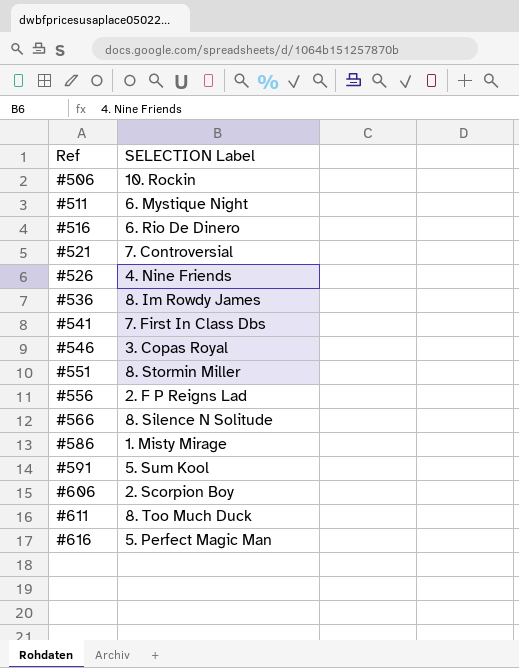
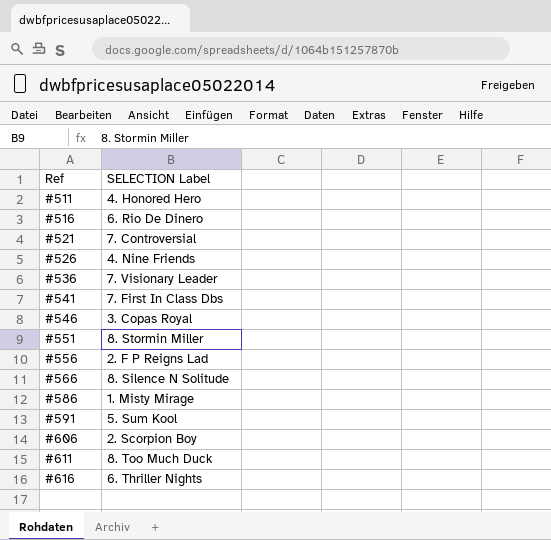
row #506: 10. Rockin -> none
#511 | SELECTION Label: 6. Mystique Night -> 4. Honored Hero
#536 | SELECTION Label: 8. Im Rowdy James -> 7. Visionary Leader
#616 | SELECTION Label: 5. Perfect Magic Man -> 6. Thriller Nights

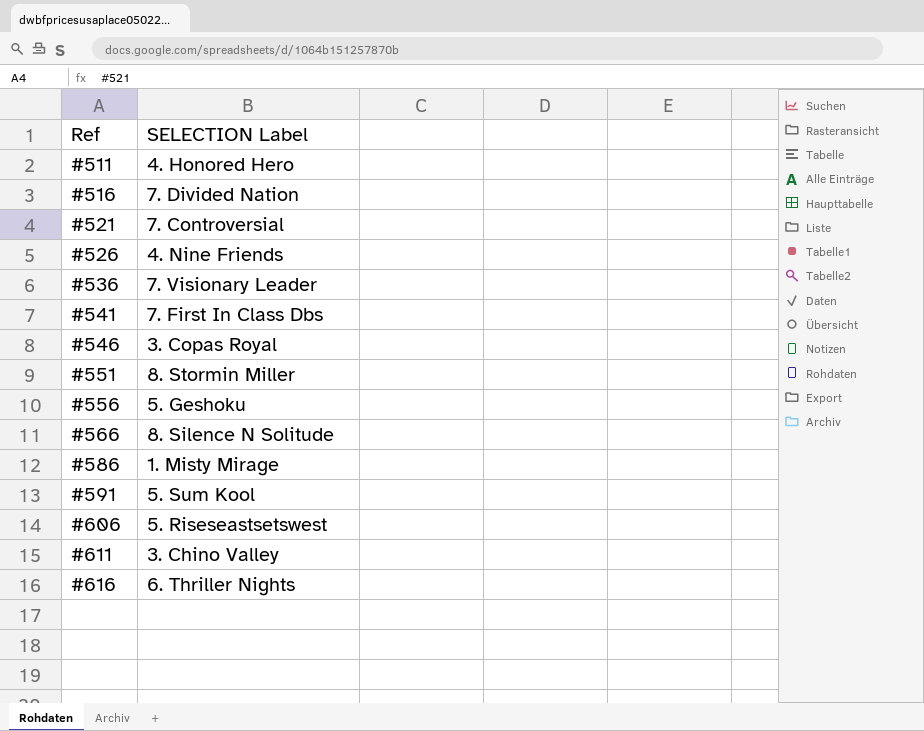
#516 | SELECTION Label: 6. Rio De Dinero -> 7. Divided Nation
#556 | SELECTION Label: 2. F P Reigns Lad -> 5. Geshoku
#606 | SELECTION Label: 2. Scorpion Boy -> 5. Riseseastsetswest
#611 | SELECTION Label: 8. Too Much Duck -> 3. Chino Valley

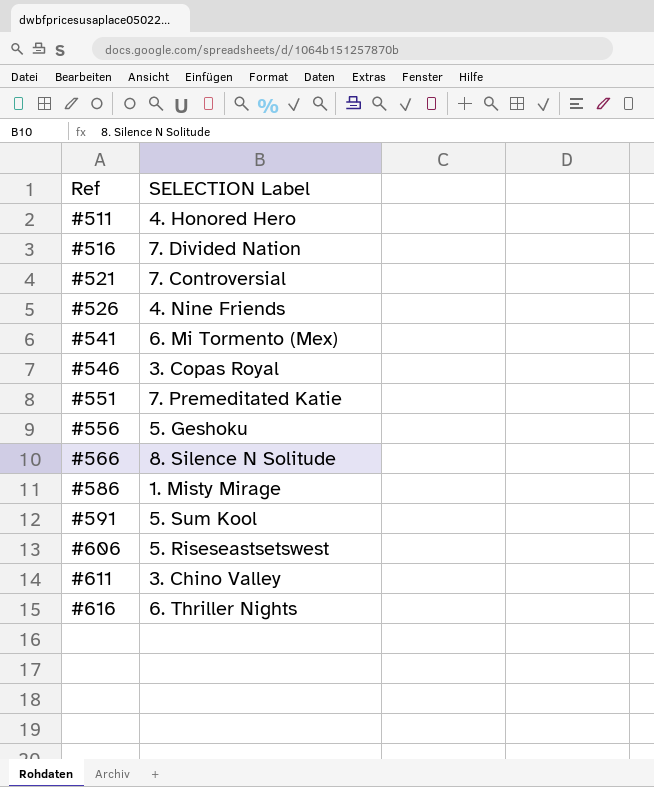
row #536: 7. Visionary Leader -> none
#541 | SELECTION Label: 7. First In Class Dbs -> 6. Mi Tormento (Mex)
#551 | SELECTION Label: 8. Stormin Miller -> 7. Premeditated Katie

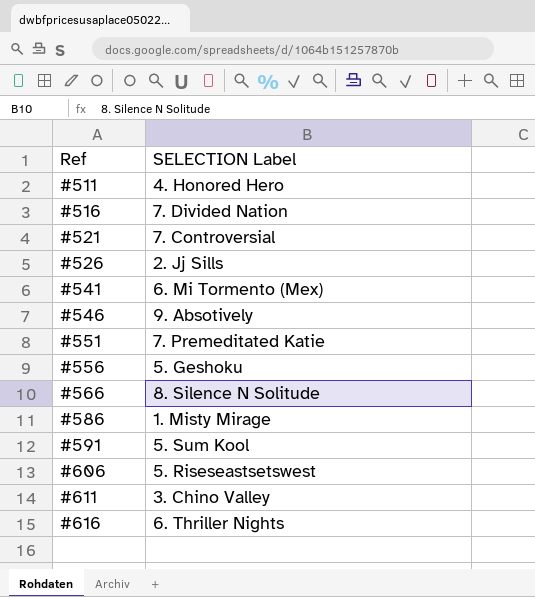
#526 | SELECTION Label: 4. Nine Friends -> 2. Jj Sills
#546 | SELECTION Label: 3. Copas Royal -> 9. Absotively

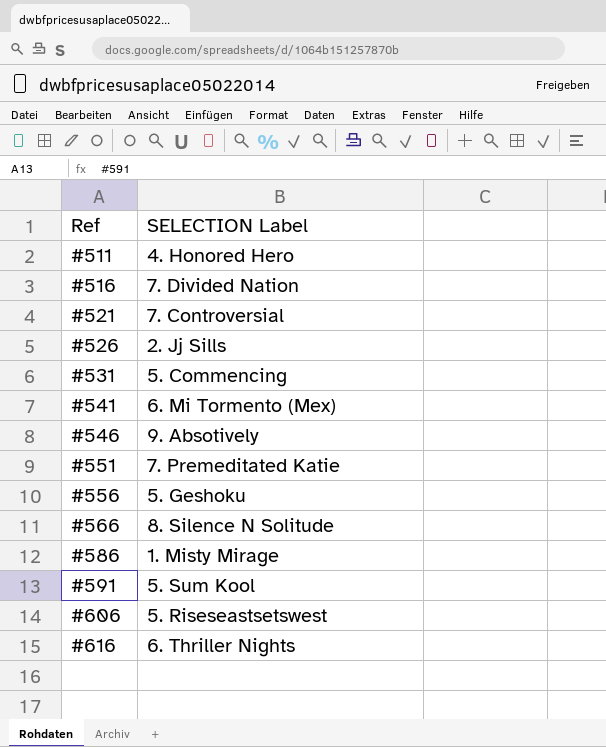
row #611: 3. Chino Valley -> none
row #531: none -> 5. Commencing

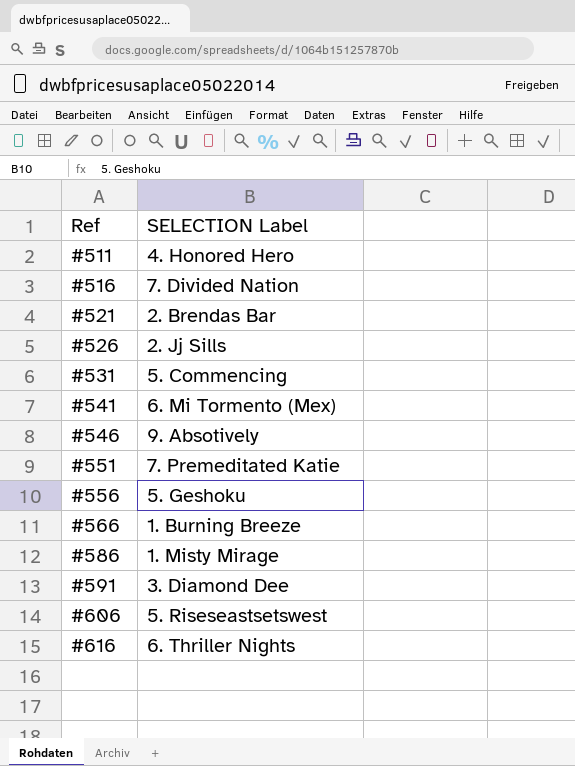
#521 | SELECTION Label: 7. Controversial -> 2. Brendas Bar
#566 | SELECTION Label: 8. Silence N Solitude -> 1. Burning Breeze
#591 | SELECTION Label: 5. Sum Kool -> 3. Diamond Dee

